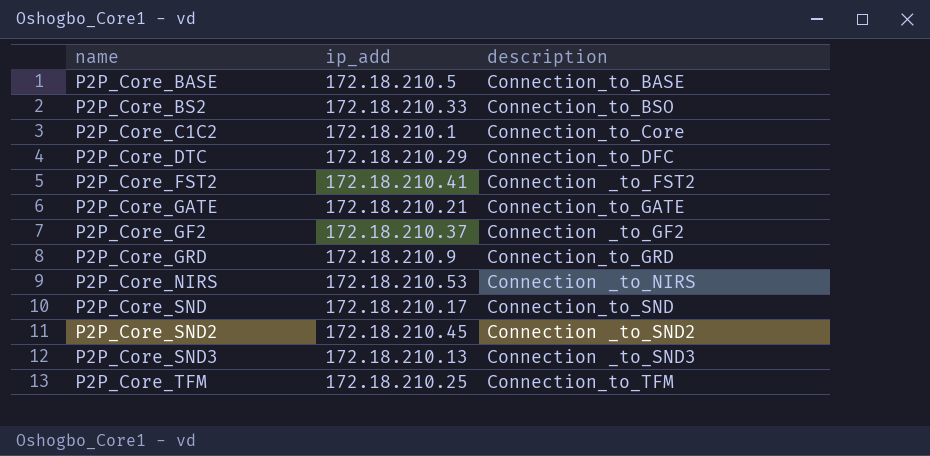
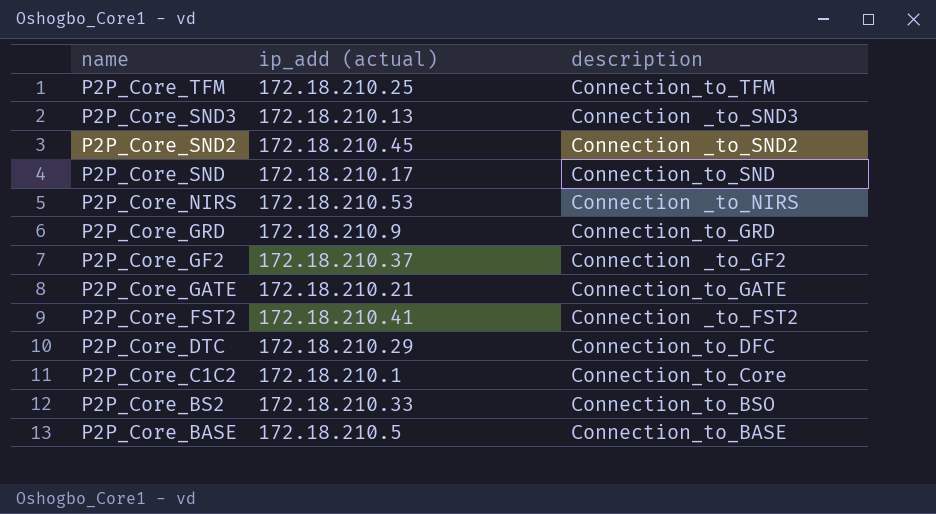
row order: name ascending -> name descending
column name: ip_add -> ip_add (actual)

